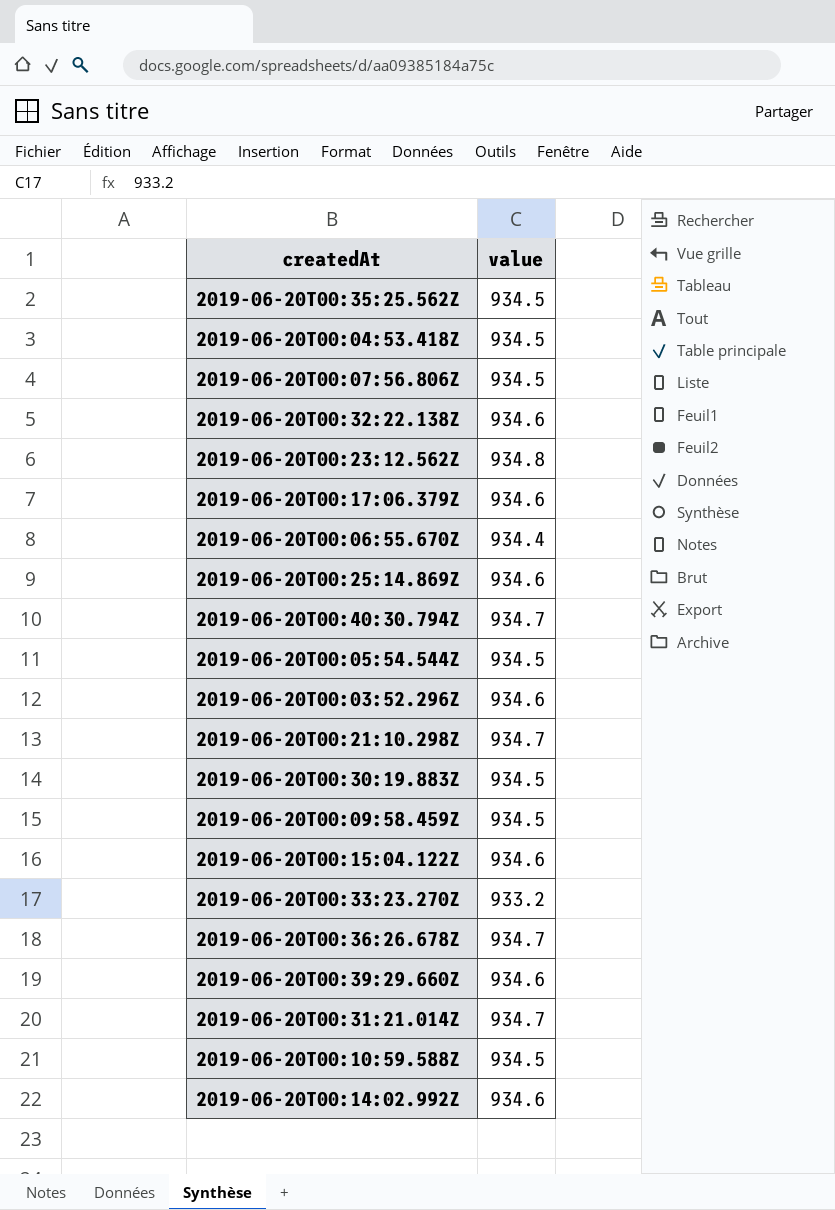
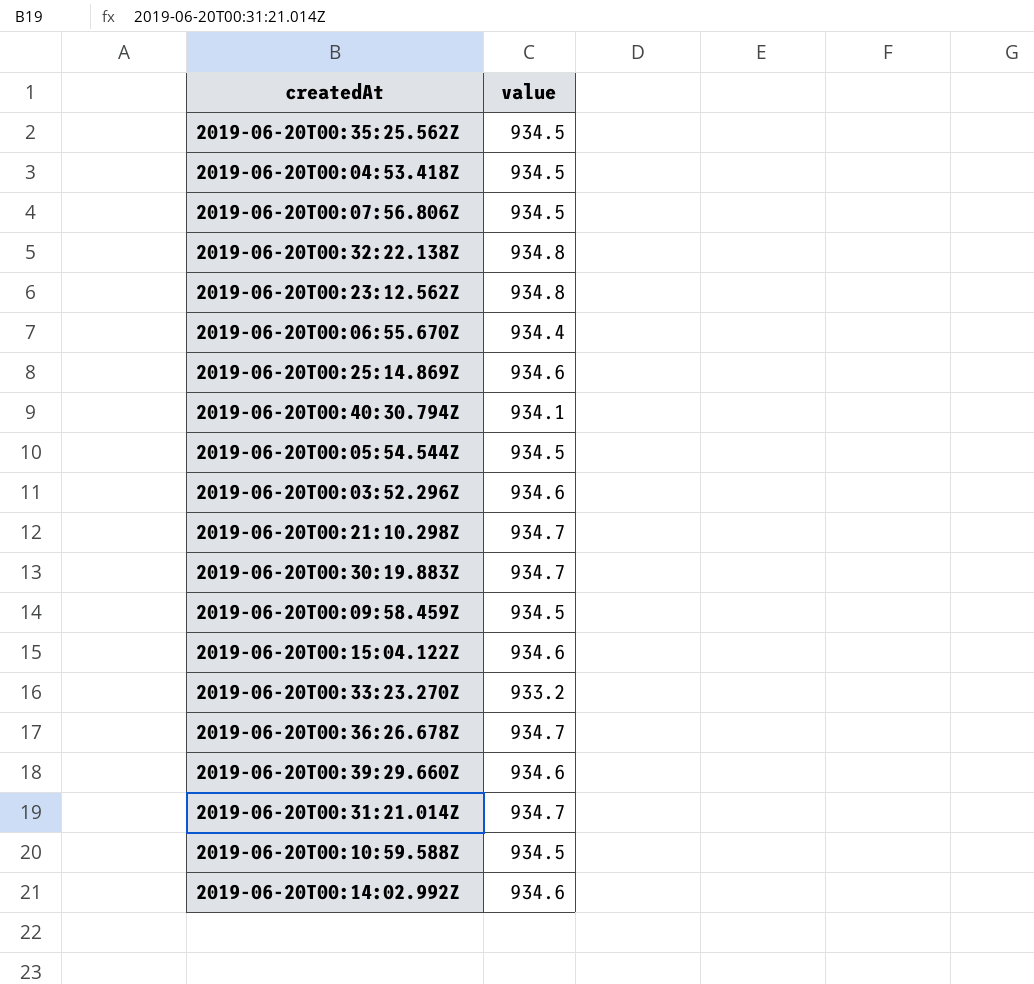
row 2019-06-20T00:17:06.379Z: 934.6 -> none
2019-06-20T00:32:22.138Z | value: 934.6 -> 934.8
2019-06-20T00:40:30.794Z | value: 934.7 -> 934.1
2019-06-20T00:30:19.883Z | value: 934.5 -> 934.7

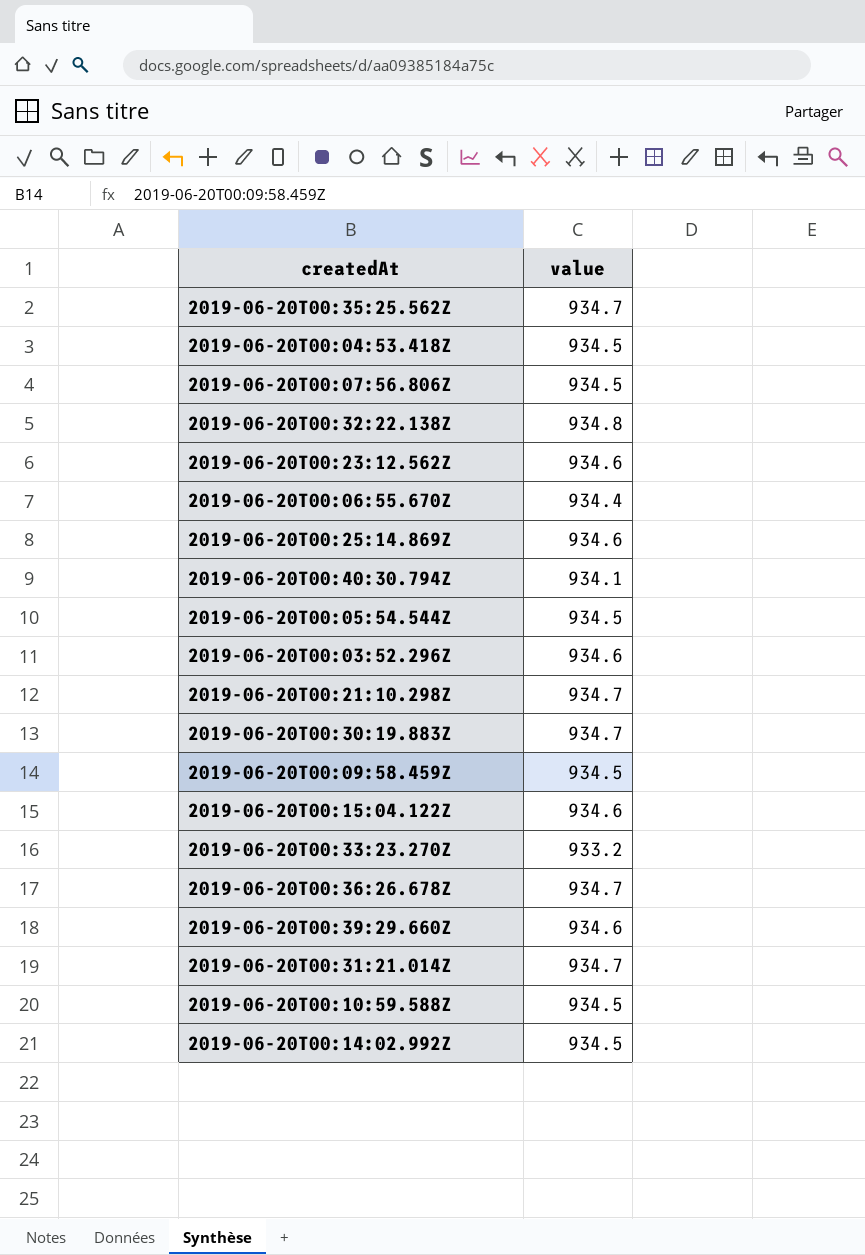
2019-06-20T00:35:25.562Z | value: 934.5 -> 934.7
2019-06-20T00:23:12.562Z | value: 934.8 -> 934.6
2019-06-20T00:14:02.992Z | value: 934.6 -> 934.5

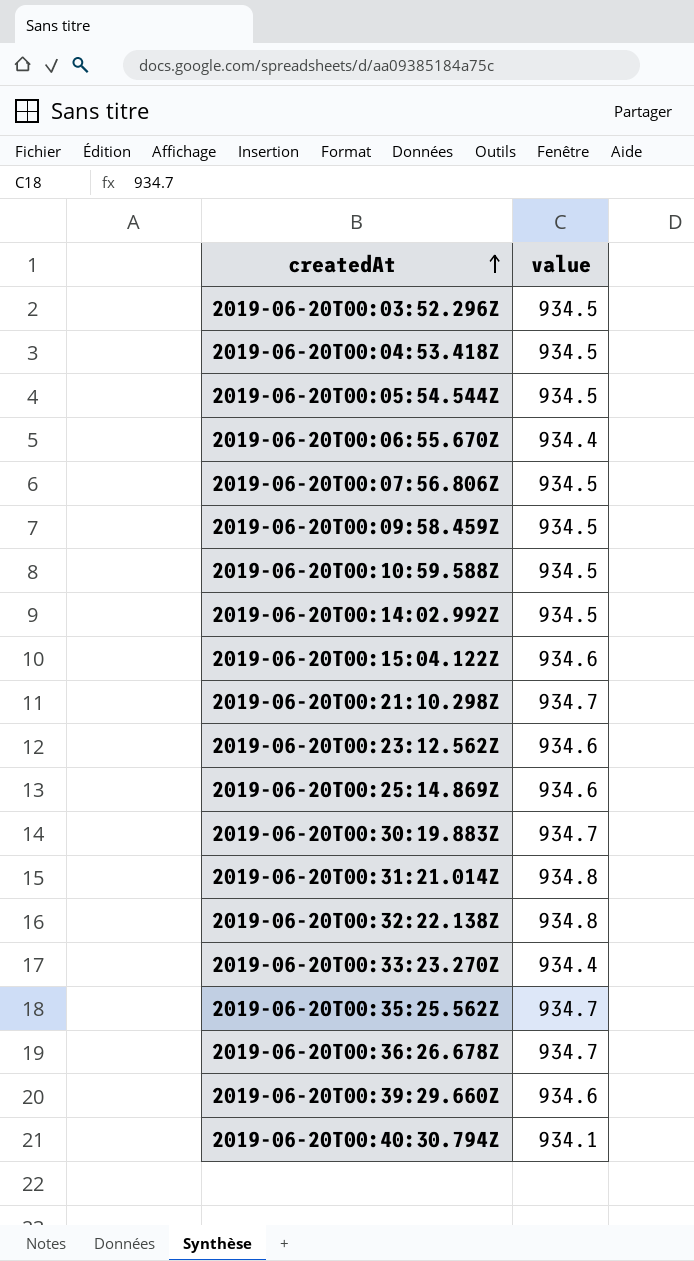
row order: none -> createdAt ascending
2019-06-20T00:03:52.296Z | value: 934.6 -> 934.5
2019-06-20T00:31:21.014Z | value: 934.7 -> 934.8
2019-06-20T00:33:23.270Z | value: 933.2 -> 934.4

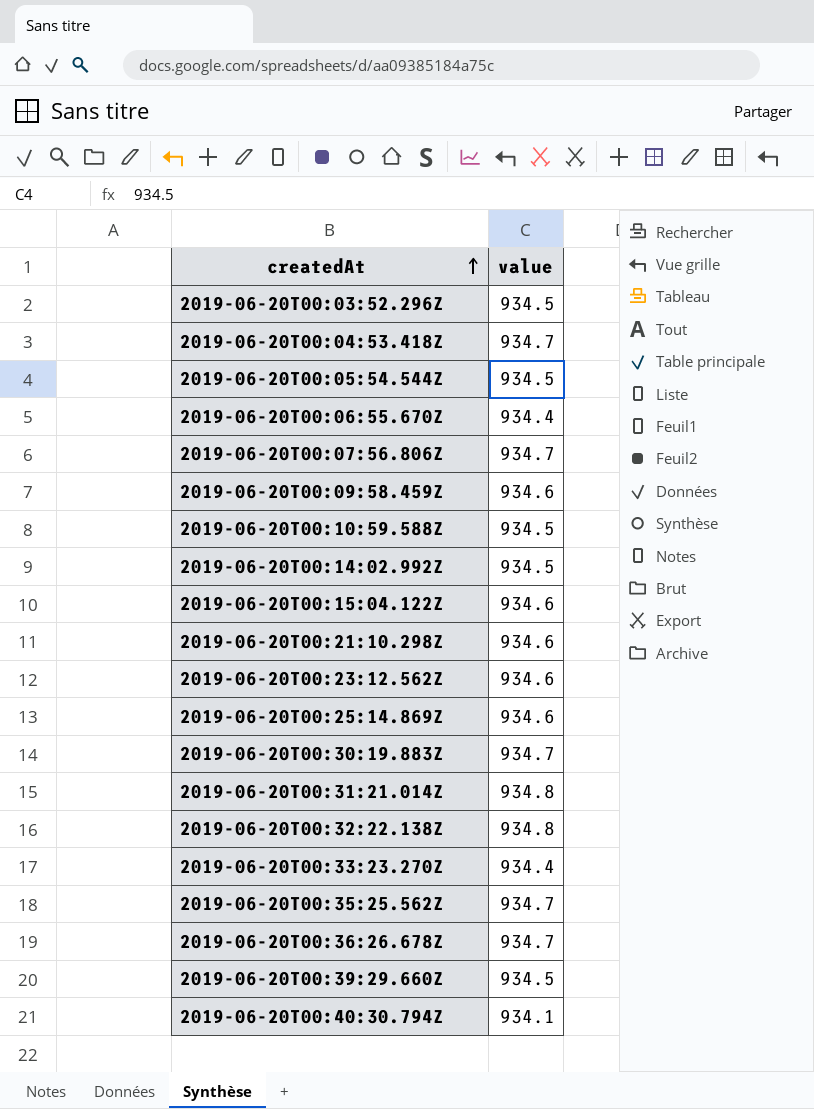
2019-06-20T00:04:53.418Z | value: 934.5 -> 934.7
2019-06-20T00:07:56.806Z | value: 934.5 -> 934.7
2019-06-20T00:09:58.459Z | value: 934.5 -> 934.6
2019-06-20T00:21:10.298Z | value: 934.7 -> 934.6
2019-06-20T00:39:29.660Z | value: 934.6 -> 934.5

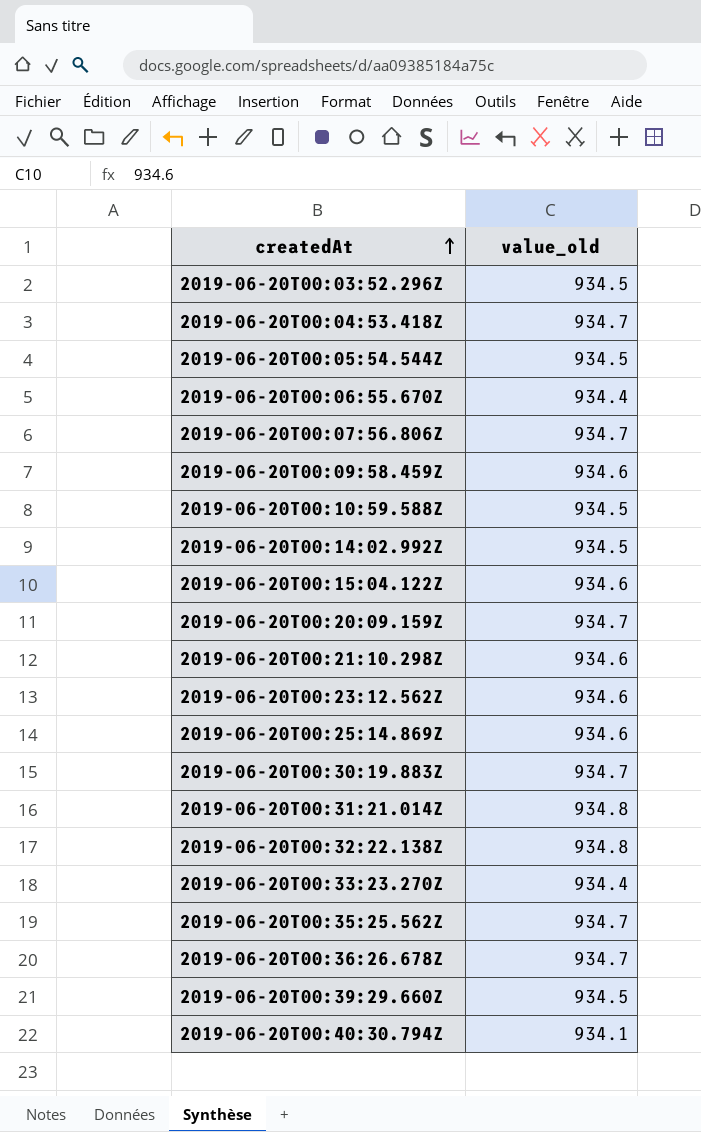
column name: value -> value_old
row 2019-06-20T00:20:09.159Z: none -> 934.7

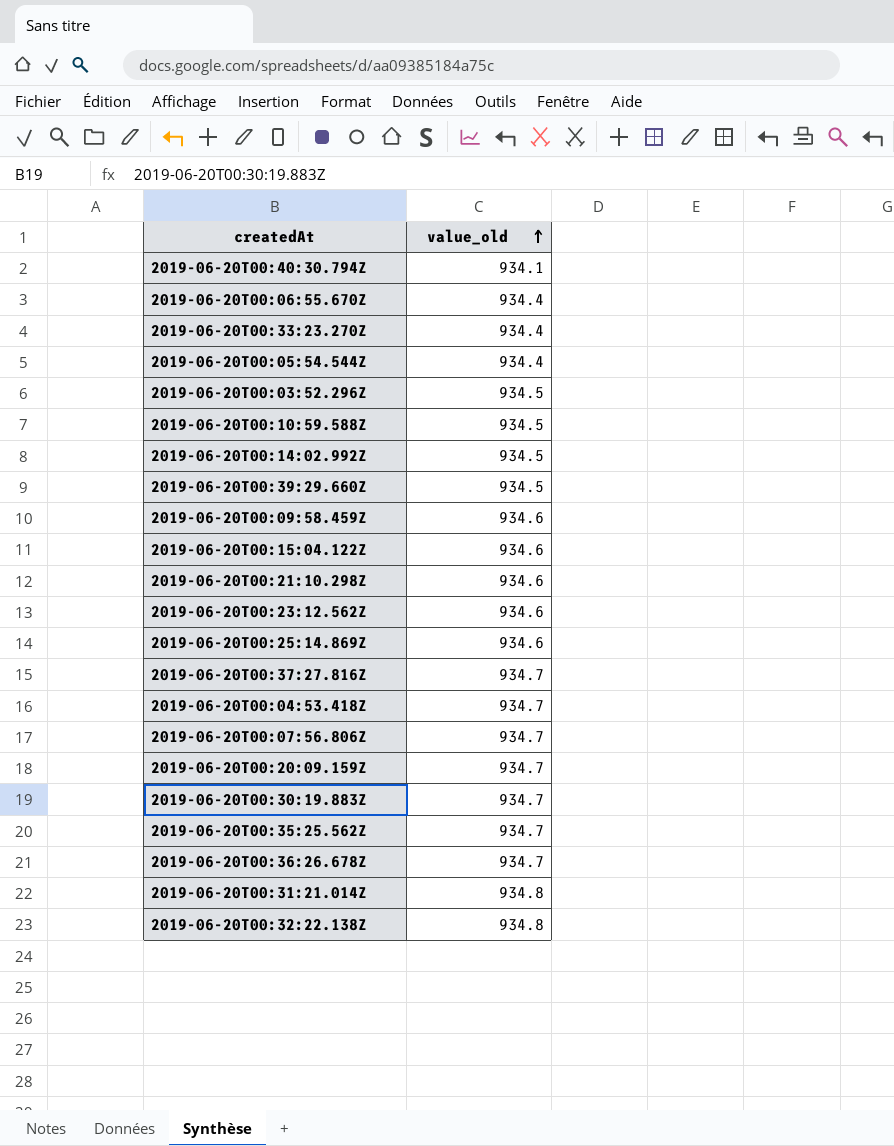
row order: createdAt ascending -> value_old ascending
2019-06-20T00:05:54.544Z | value_old: 934.5 -> 934.4
row 2019-06-20T00:37:27.816Z: none -> 934.7

